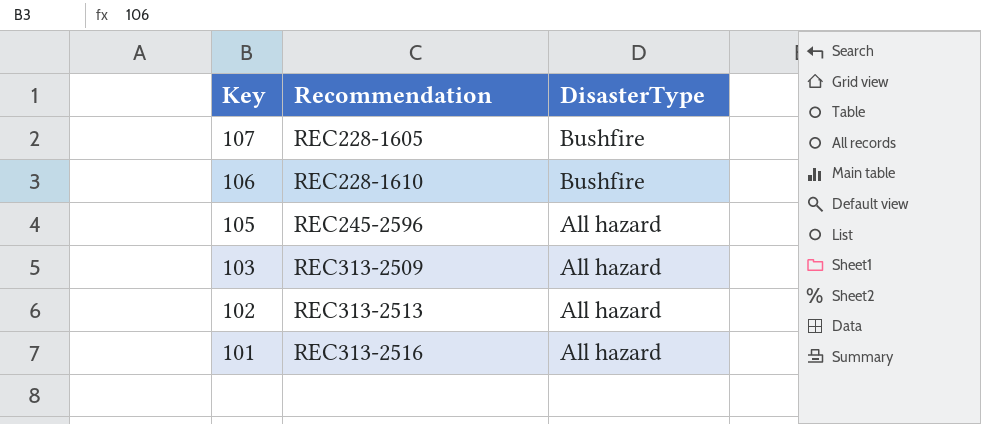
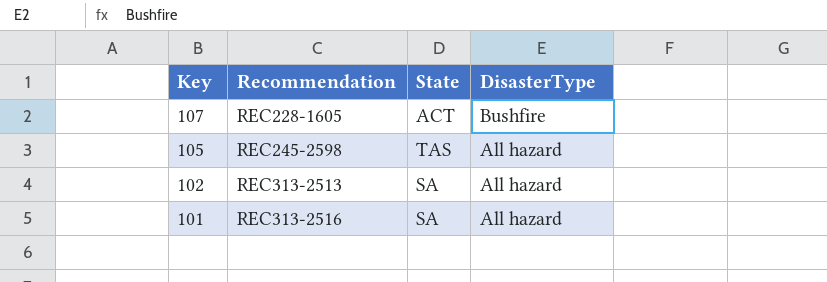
column State | position: none -> 3
row 106: REC228-1610 | Bushfire -> none
row 103: REC313-2509 | All hazard -> none
105 | Recommendation: REC245-2596 -> REC245-2598

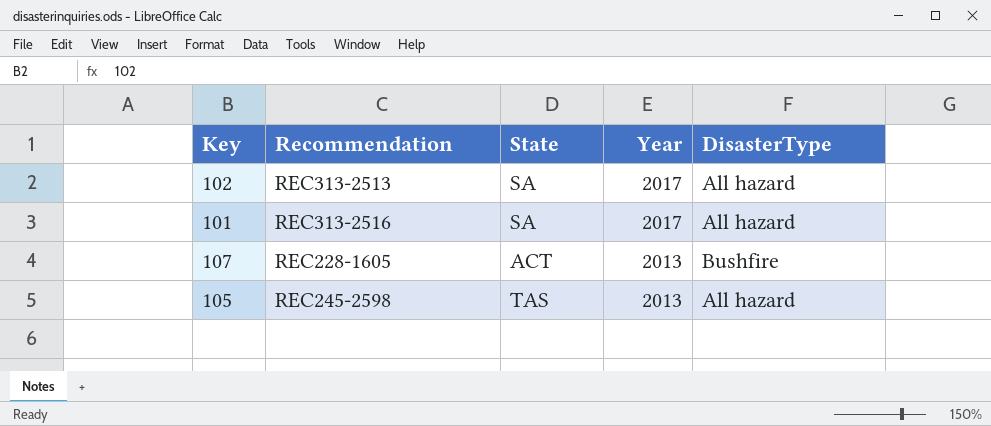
row order: Key descending -> Year descending
column Year | position: none -> 4

